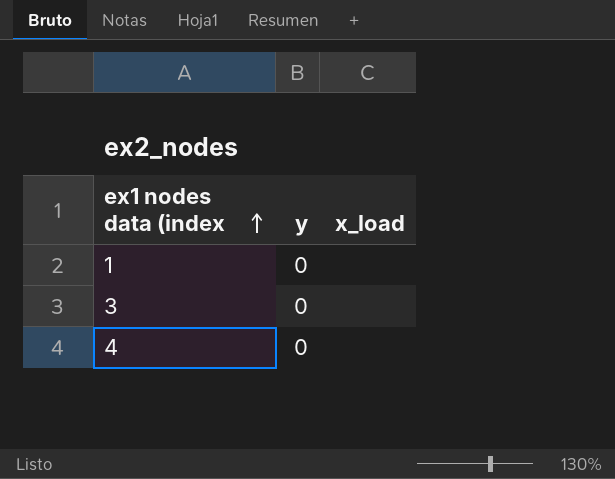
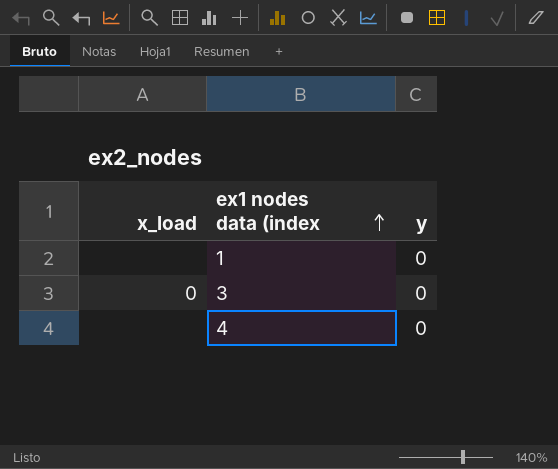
column x_load | position: 3 -> 1
3 | x_load: none -> 0

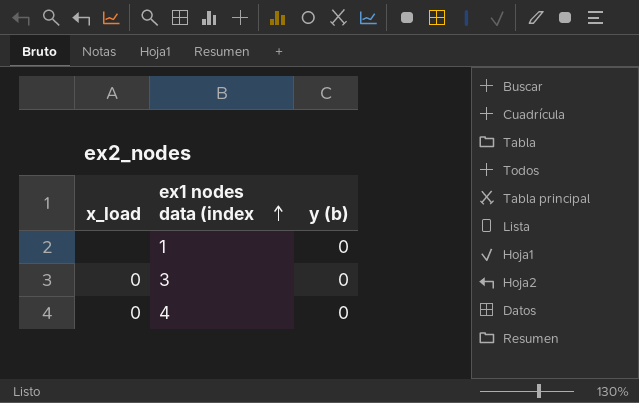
column name: y -> y (b)
4 | x_load: none -> 0

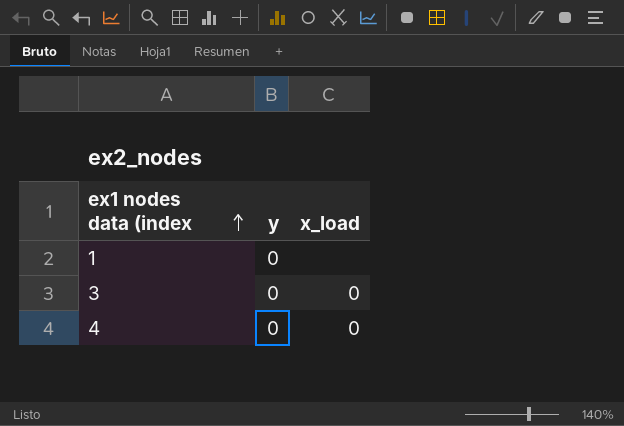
column name: y (b) -> y
column x_load | position: 1 -> 3

